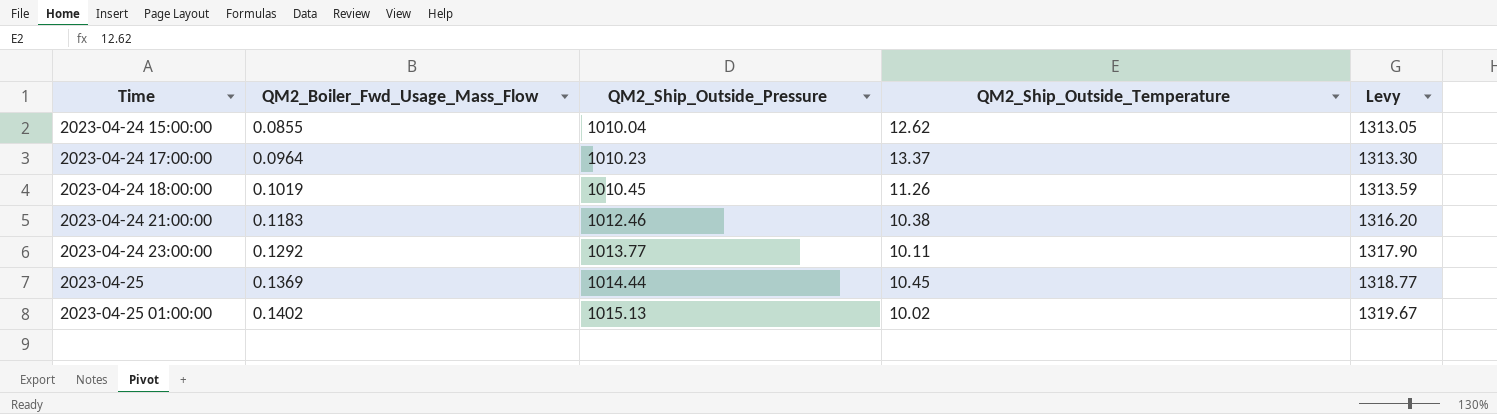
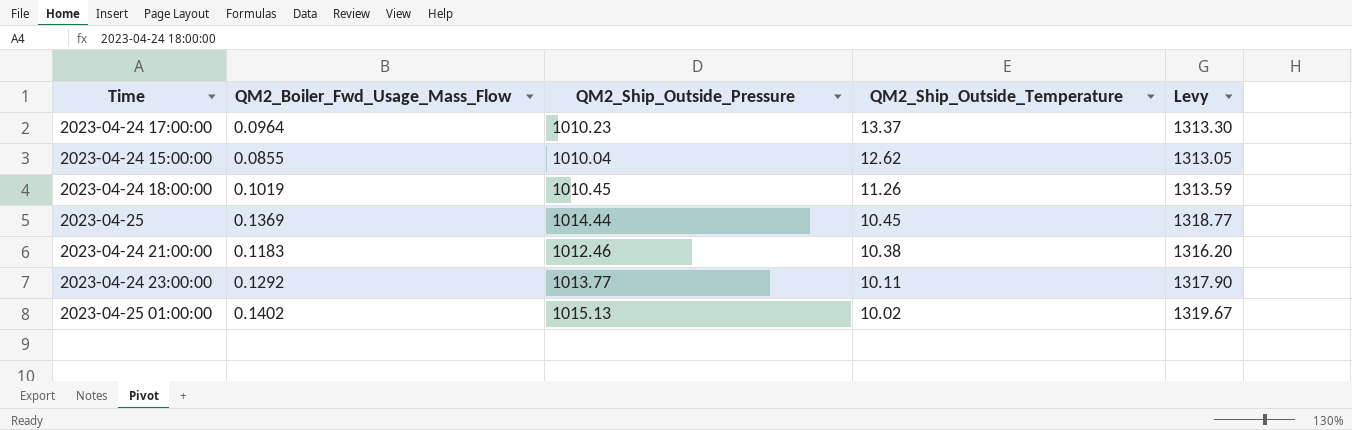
row order: Time ascending -> QM2_Ship_Outside_Temperature descending

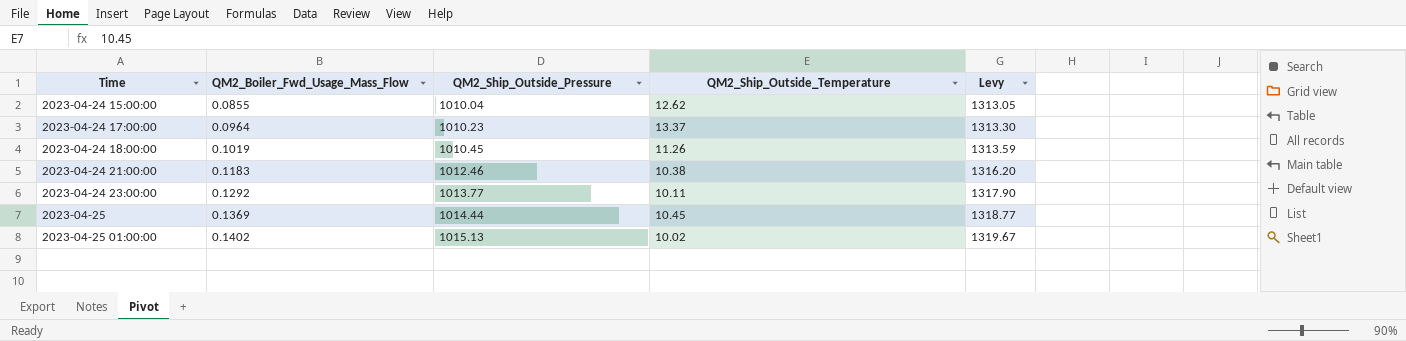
row order: QM2_Ship_Outside_Temperature descending -> Time ascending

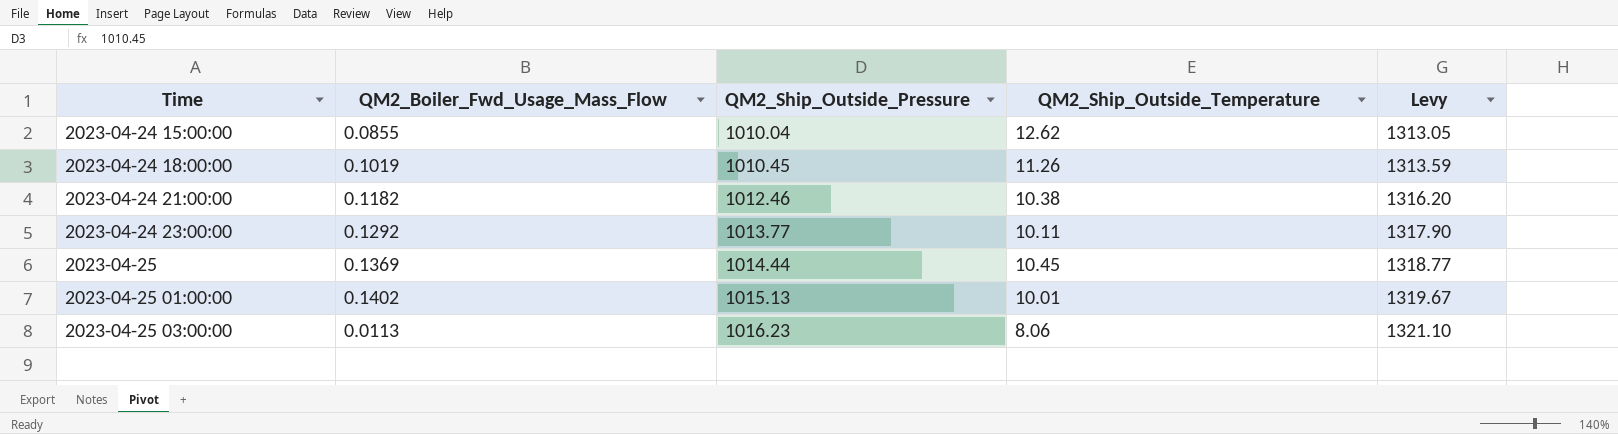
row 2023-04-24 17:00:00: 0.0964 | 1010.23 | 13.37 | 1313.30 -> none
2023-04-24 21:00:00 | QM2_Boiler_Fwd_Usage_Mass_Flow: 0.1183 -> 0.1182
2023-04-25 01:00:00 | QM2_Ship_Outside_Temperature: 10.02 -> 10.01
row 2023-04-25 03:00:00: none -> 0.0113 | 1016.23 | 8.06 | 1321.10

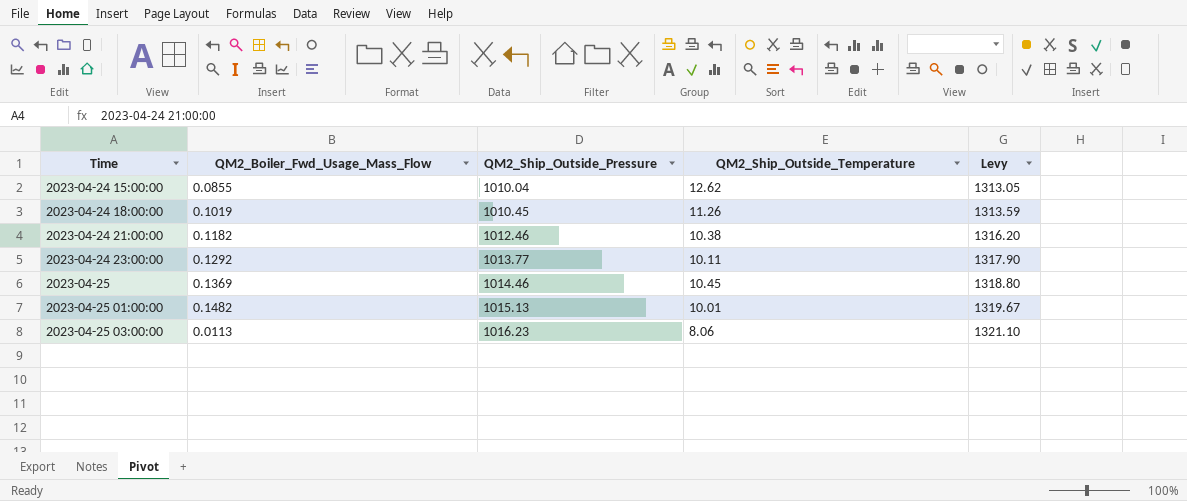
2023-04-25 | QM2_Ship_Outside_Pressure: 1014.44 -> 1014.46
2023-04-25 | Levy: 1318.77 -> 1318.80
2023-04-25 01:00:00 | QM2_Boiler_Fwd_Usage_Mass_Flow: 0.1402 -> 0.1482

